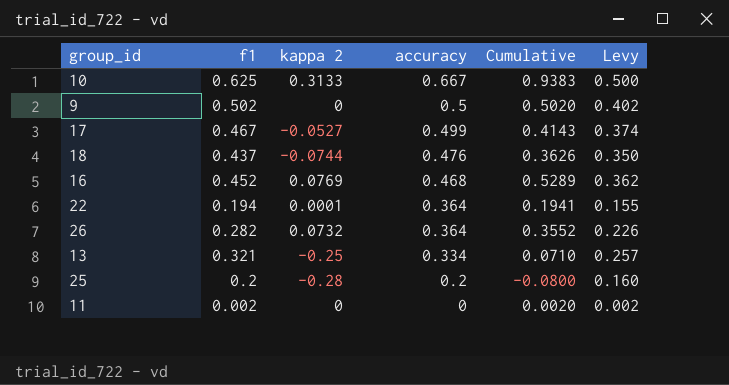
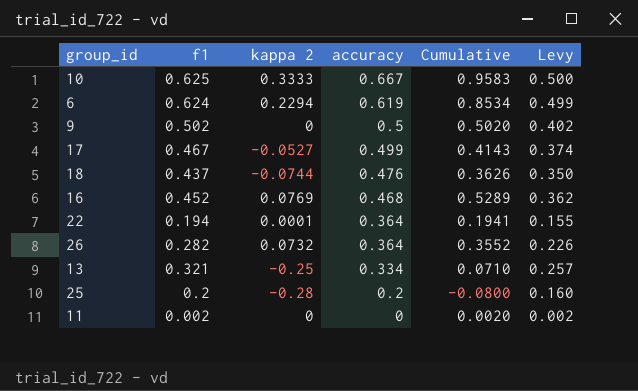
10 | kappa 2: 0.3133 -> 0.3333
10 | Cumulative: 0.9383 -> 0.9583
row 6: none -> 0.624 | 0.2294 | 0.619 | 0.8534 | 0.499

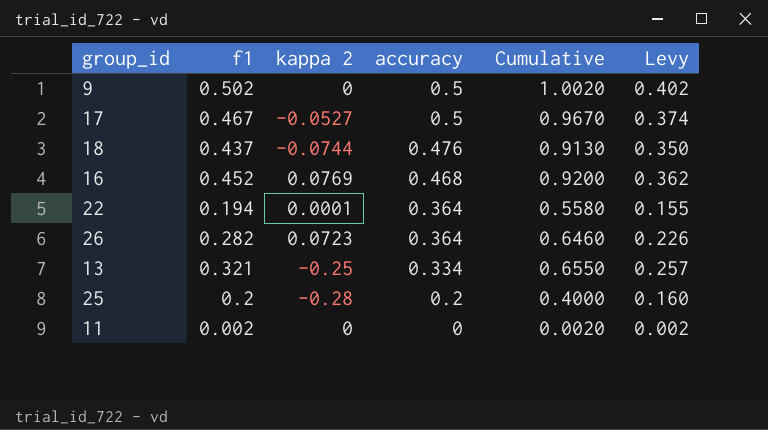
column Cumulative | formula: [f1] + [kappa 2] -> [f1] + [accuracy]
row 10: 0.625 | 0.3333 | 0.667 | 0.9583 | 0.500 -> none
row 6: 0.624 | 0.2294 | 0.619 | 0.8534 | 0.499 -> none
17 | accuracy: 0.499 -> 0.5
26 | kappa 2: 0.0732 -> 0.0723

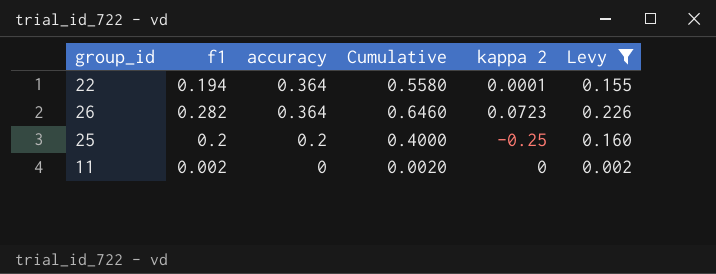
filter: none -> Levy <= 0.226
column kappa 2 | position: 3 -> 5
25 | kappa 2: -0.28 -> -0.25

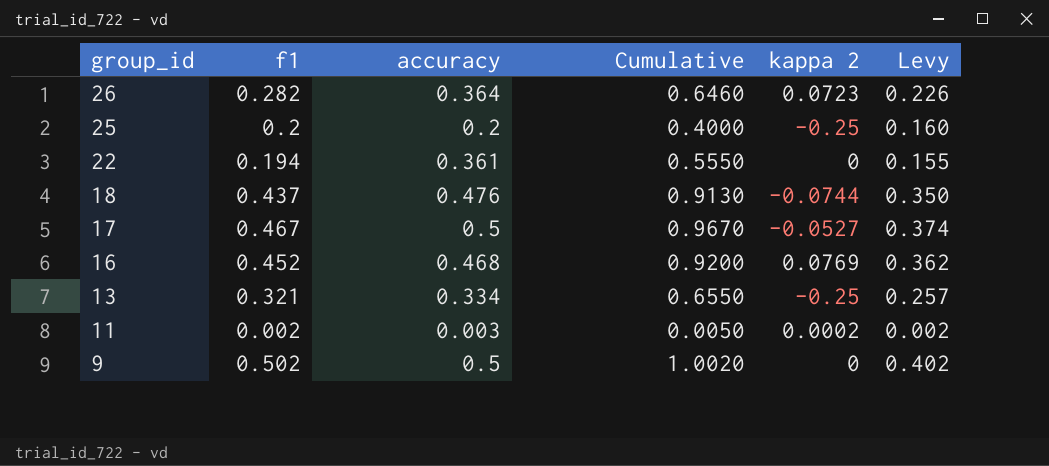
filter: Levy <= 0.226 -> none
row order: accuracy descending -> group_id descending
22 | accuracy: 0.364 -> 0.361
22 | Cumulative: 0.5580 -> 0.5550
22 | kappa 2: 0.0001 -> 0
11 | accuracy: 0 -> 0.003
11 | Cumulative: 0.0020 -> 0.0050
11 | kappa 2: 0 -> 0.0002

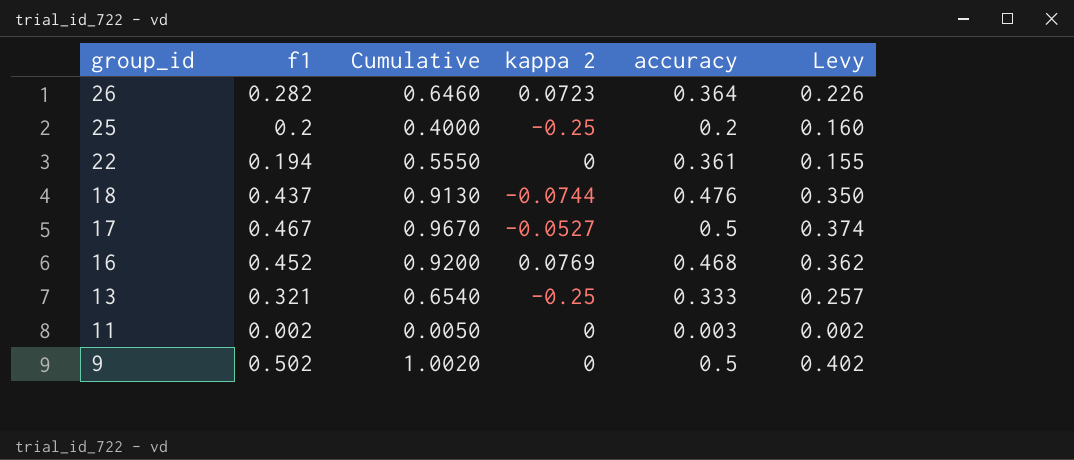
column accuracy | position: 3 -> 5
13 | Cumulative: 0.6550 -> 0.6540
13 | accuracy: 0.334 -> 0.333
11 | kappa 2: 0.0002 -> 0

